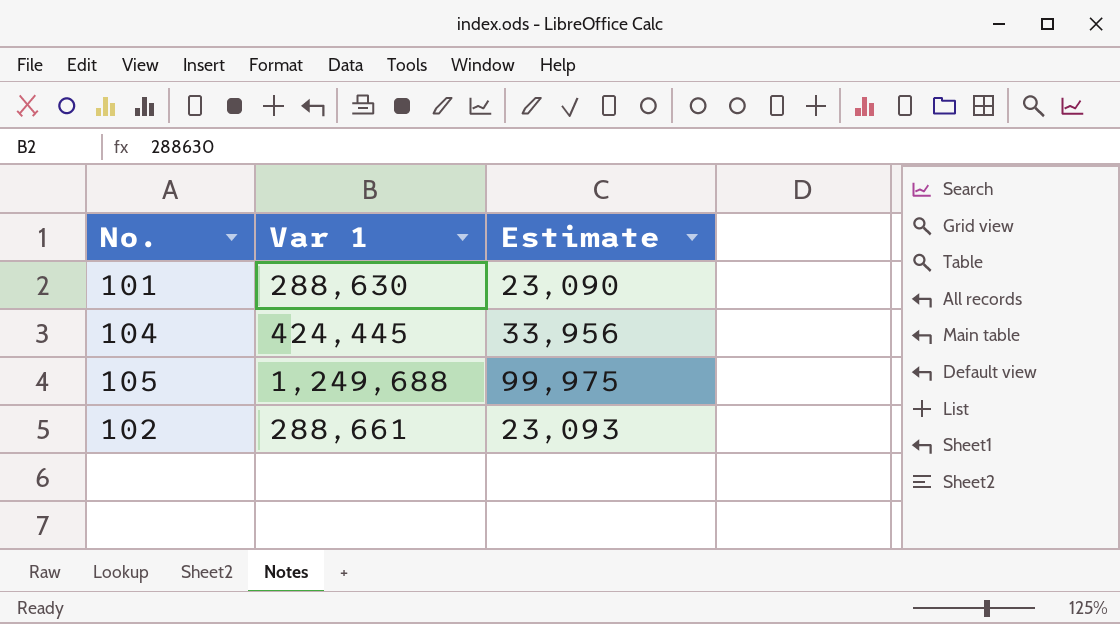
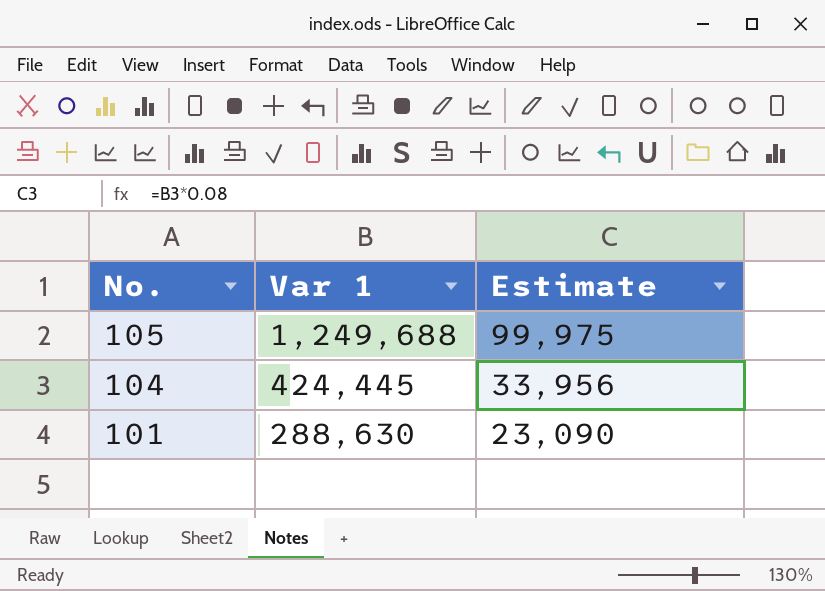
row order: none -> No. descending
row 102: 288,661 | 23,093 -> none

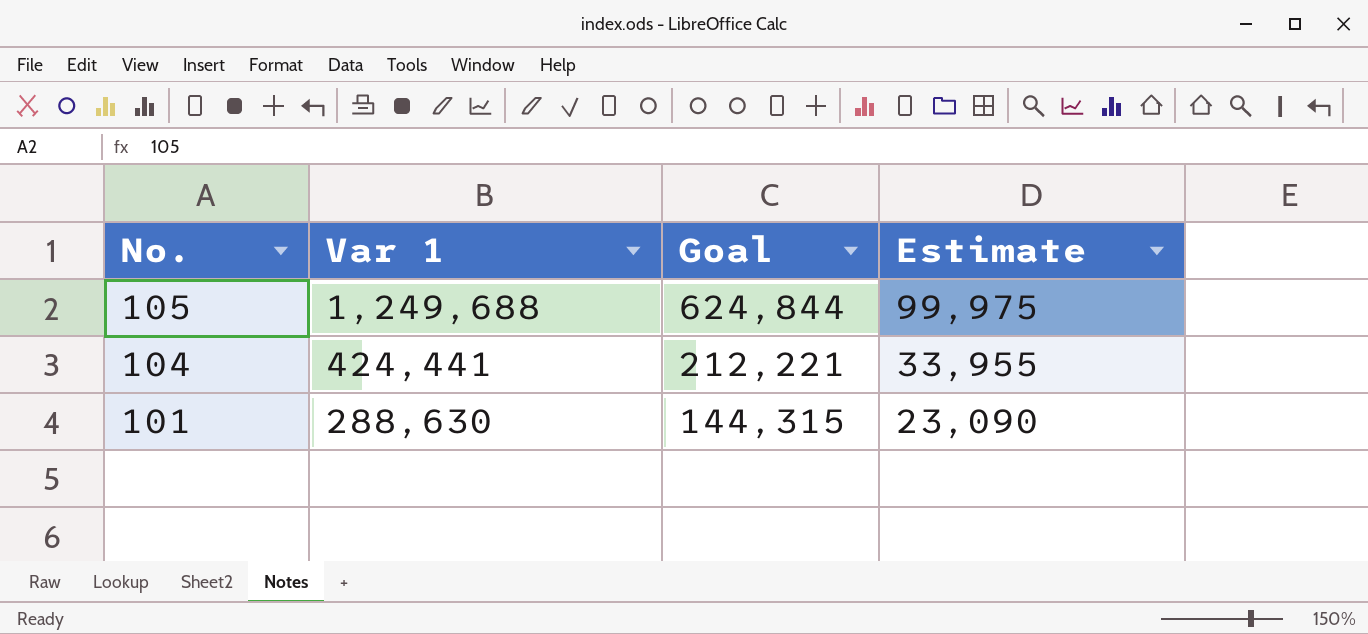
column Goal | formula: none -> [Var 1] * 0.5
104 | Var 1: 424,445 -> 424,441
104 | Estimate: 33,956 -> 33,955

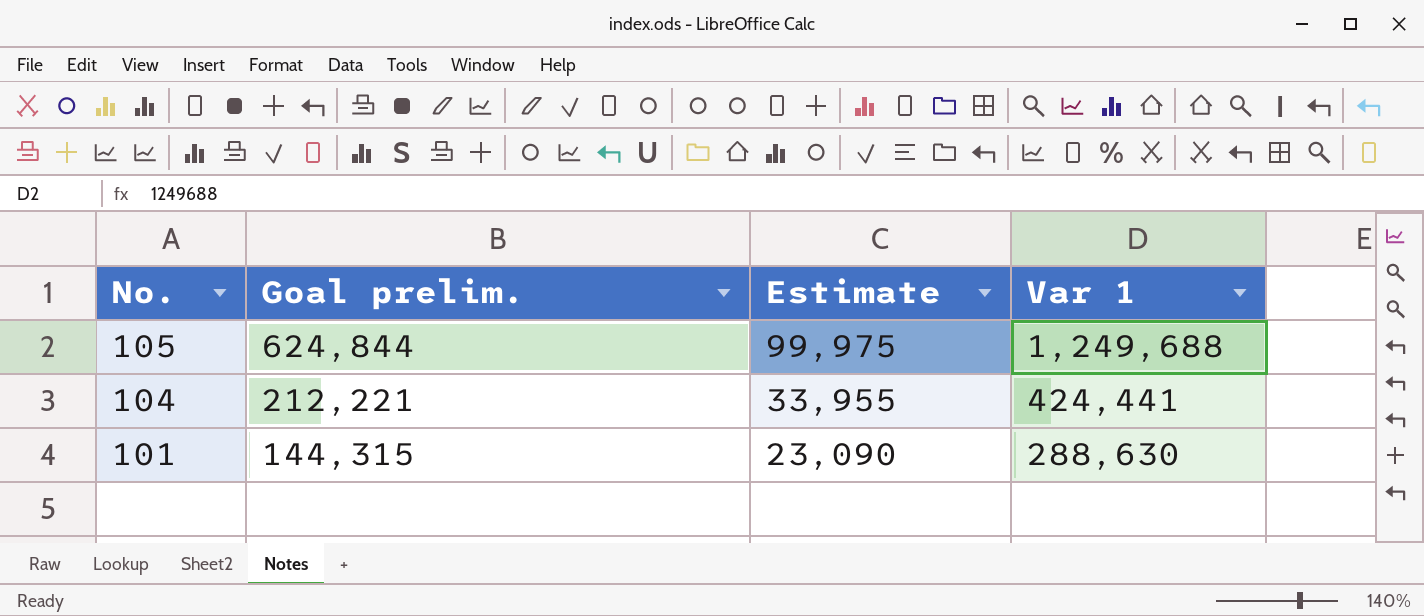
column name: Goal -> Goal prelim.
column Var 1 | position: 2 -> 4

